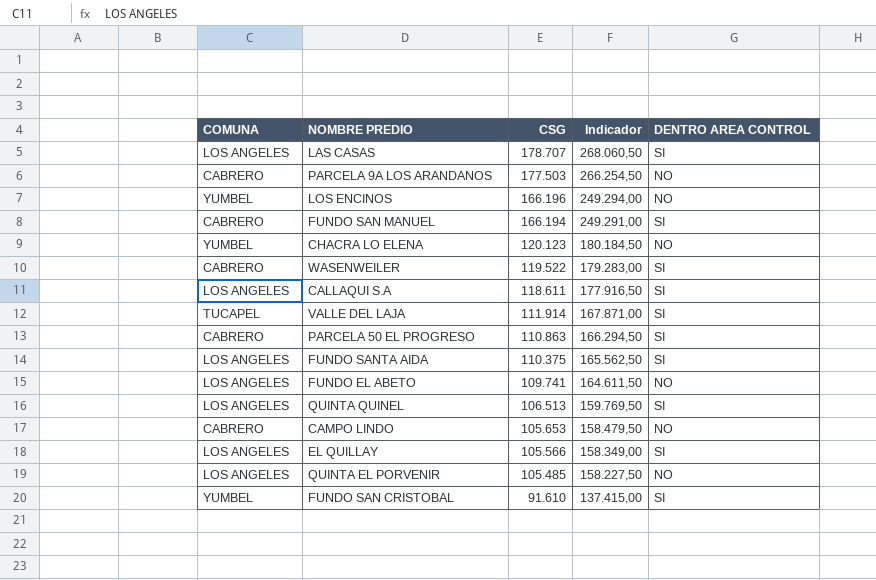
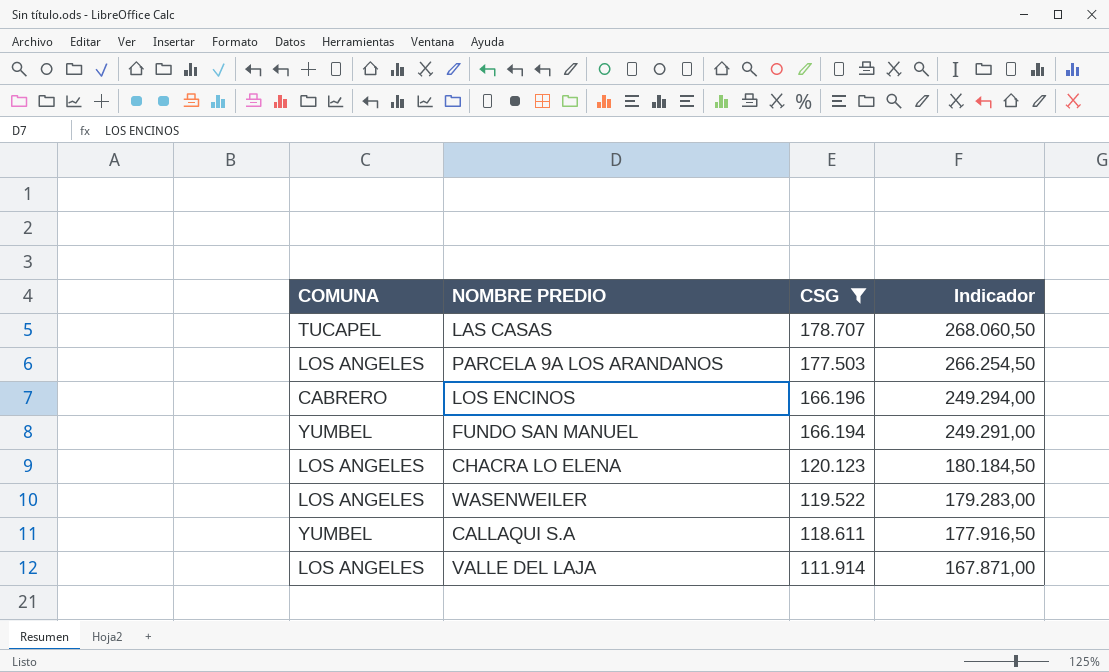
filter: none -> CSG >= 111.914
column DENTRO AREA CONTROL | position: 5 -> none
LAS CASAS | COMUNA: LOS ANGELES -> TUCAPEL
PARCELA 9A LOS ARANDANOS | COMUNA: CABRERO -> LOS ANGELES
LOS ENCINOS | COMUNA: YUMBEL -> CABRERO
FUNDO SAN MANUEL | COMUNA: CABRERO -> YUMBEL
CHACRA LO ELENA | COMUNA: YUMBEL -> LOS ANGELES
WASENWEILER | COMUNA: CABRERO -> LOS ANGELES
CALLAQUI S.A | COMUNA: LOS ANGELES -> YUMBEL
VALLE DEL LAJA | COMUNA: TUCAPEL -> LOS ANGELES

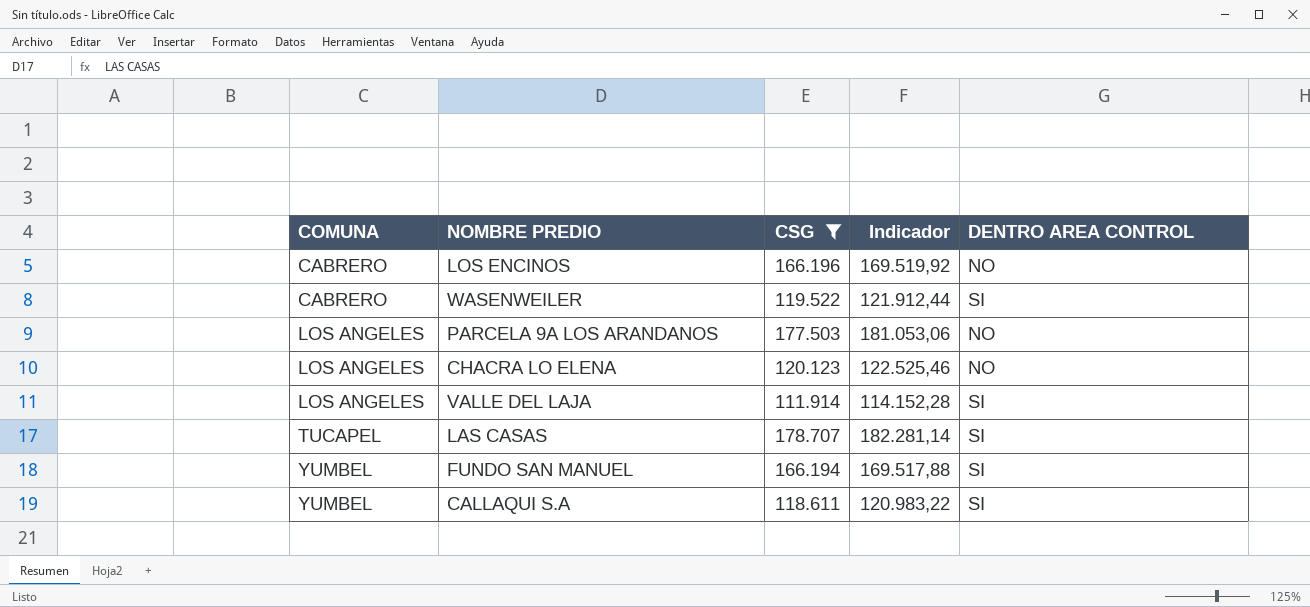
row order: CSG descending -> COMUNA ascending
column Indicador | formula: [CSG] * 1,5 -> [CSG] * 1,02
column DENTRO AREA CONTROL | position: none -> 5
WASENWEILER | COMUNA: LOS ANGELES -> CABRERO

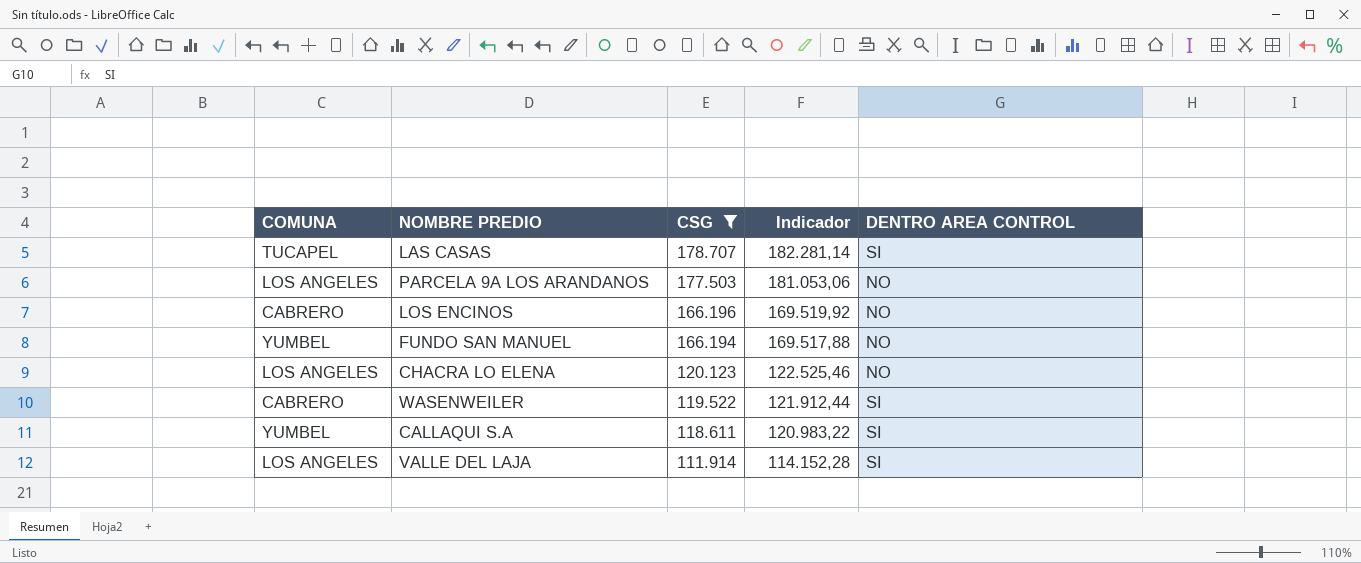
row order: COMUNA ascending -> CSG descending
FUNDO SAN MANUEL | DENTRO AREA CONTROL: SI -> NO

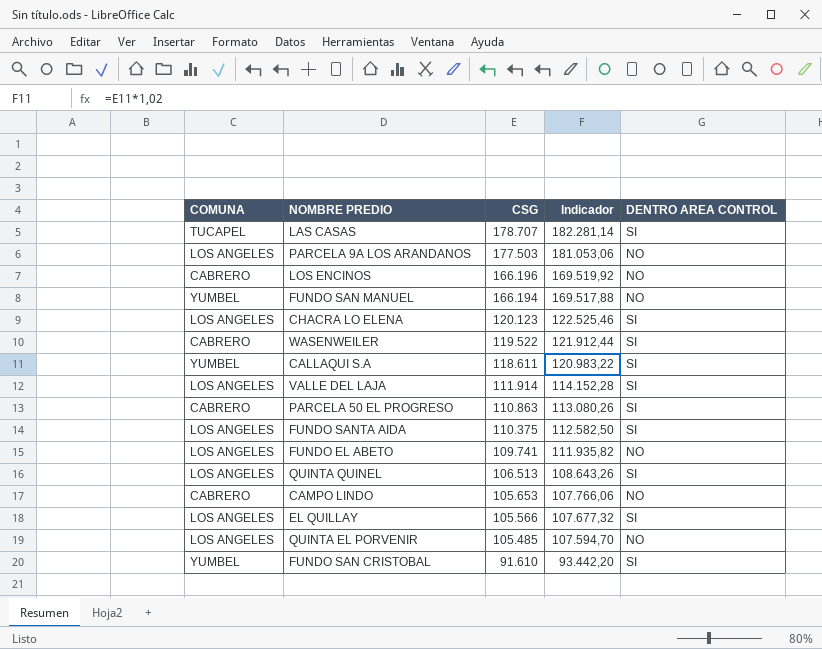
filter: CSG >= 111.914 -> none
CHACRA LO ELENA | DENTRO AREA CONTROL: NO -> SI

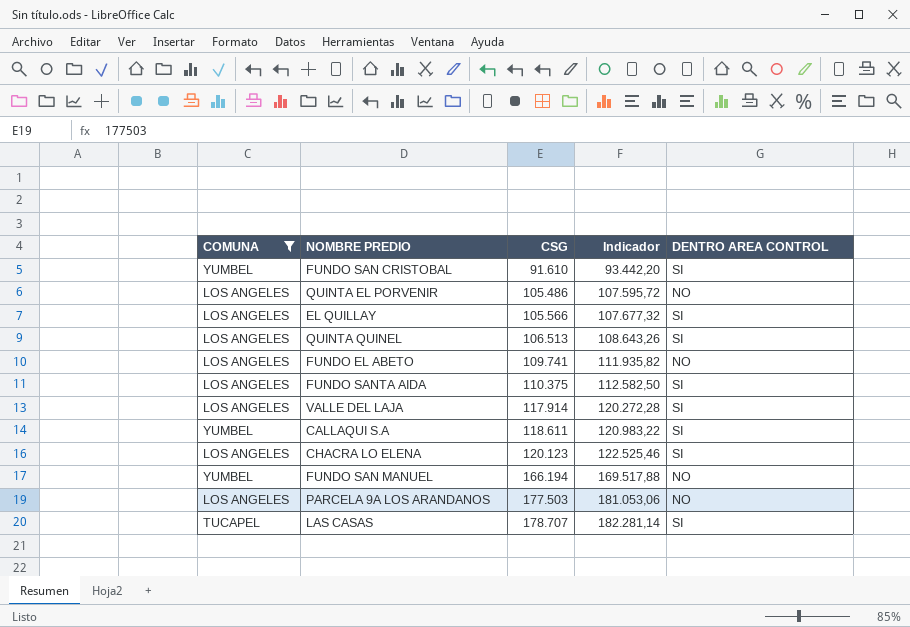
filter: none -> COMUNA != CABRERO
row order: CSG descending -> CSG ascending
QUINTA EL PORVENIR | CSG: 105.485 -> 105.486
QUINTA EL PORVENIR | Indicador: 107.594,70 -> 107.595,72
VALLE DEL LAJA | CSG: 111.914 -> 117.914
VALLE DEL LAJA | Indicador: 114.152,28 -> 120.272,28

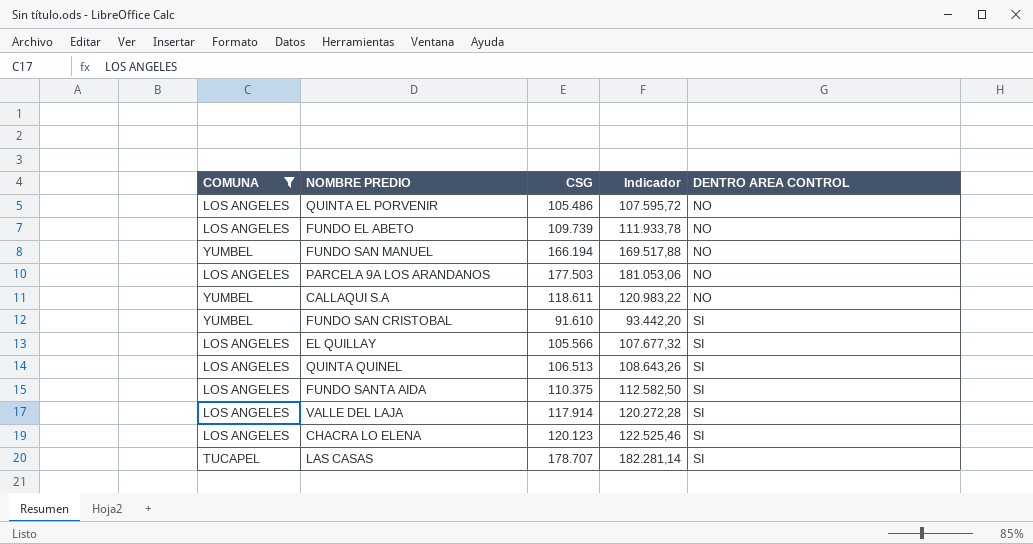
row order: CSG ascending -> DENTRO AREA CONTROL ascending
FUNDO EL ABETO | CSG: 109.741 -> 109.739
FUNDO EL ABETO | Indicador: 111.935,82 -> 111.933,78
CALLAQUI S.A | DENTRO AREA CONTROL: SI -> NO

